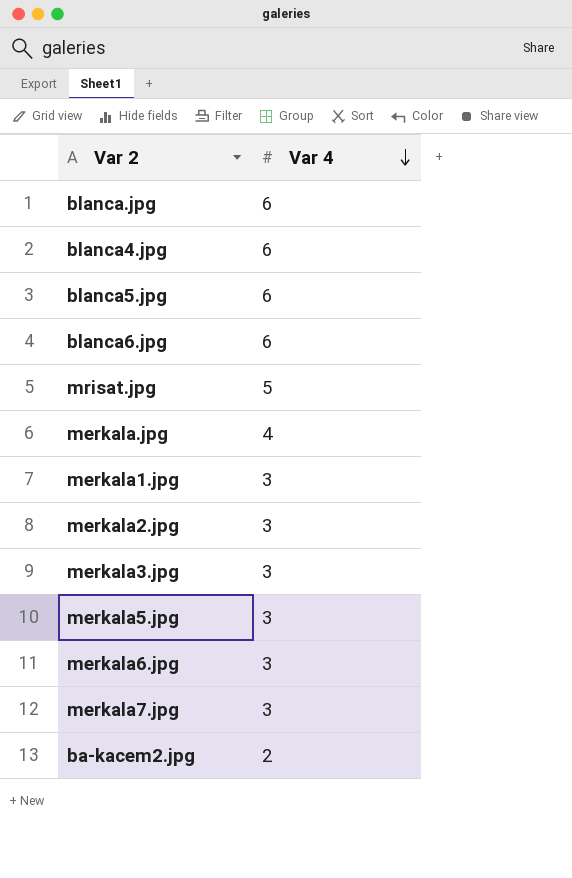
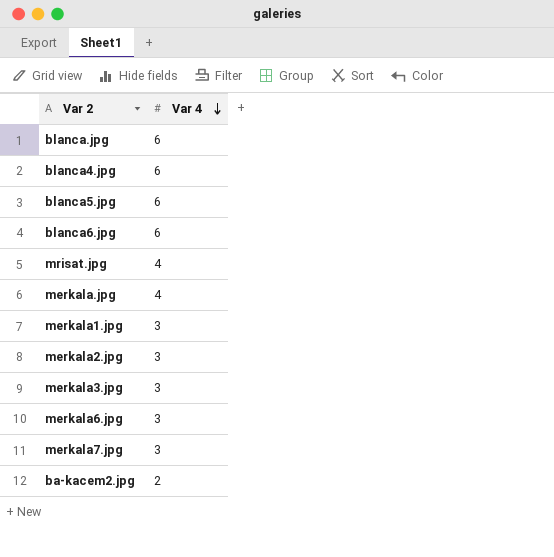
row merkala5.jpg: 3 -> none
mrisat.jpg | Var 4: 5 -> 4

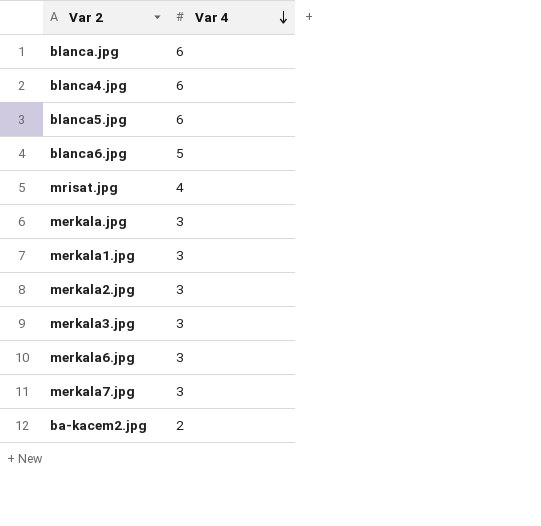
blanca6.jpg | Var 4: 6 -> 5
merkala.jpg | Var 4: 4 -> 3

